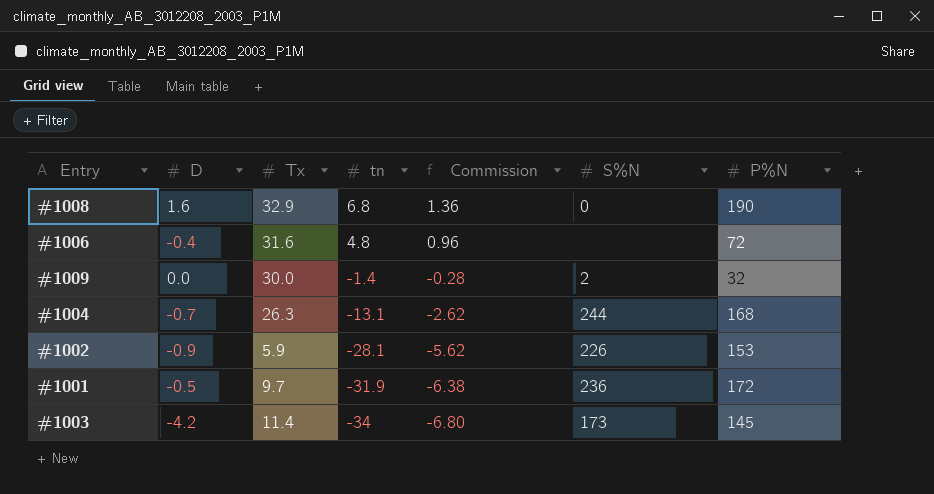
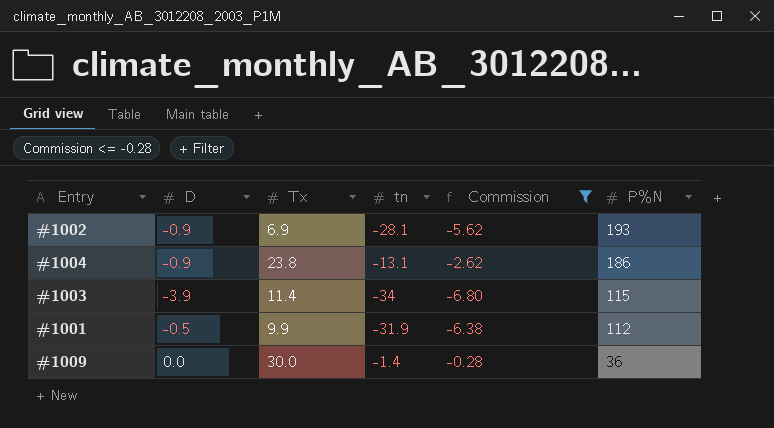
filter: none -> Commission <= -0.28
row order: tn descending -> P%N descending
column S%N | position: 6 -> none
#1002 | Tx: 5.9 -> 6.9
#1002 | P%N: 153 -> 193
#1004 | D: -0.7 -> -0.9
#1004 | Tx: 26.3 -> 23.8
#1004 | P%N: 168 -> 186
#1003 | D: -4.2 -> -3.9
#1003 | P%N: 145 -> 115
#1001 | Tx: 9.7 -> 9.9
#1001 | P%N: 172 -> 112
#1009 | P%N: 32 -> 36

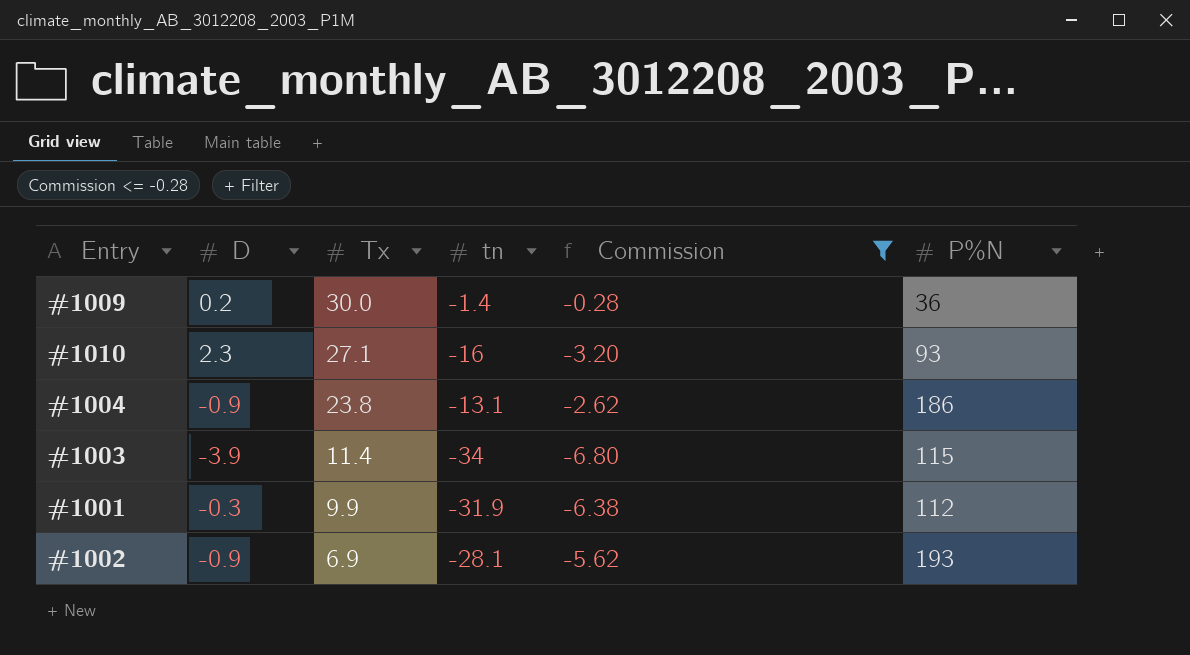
row order: P%N descending -> Tx descending
#1009 | D: 0.0 -> 0.2
row #1010: none -> 2.3 | 27.1 | -16 | -3.20 | 93
#1001 | D: -0.5 -> -0.3

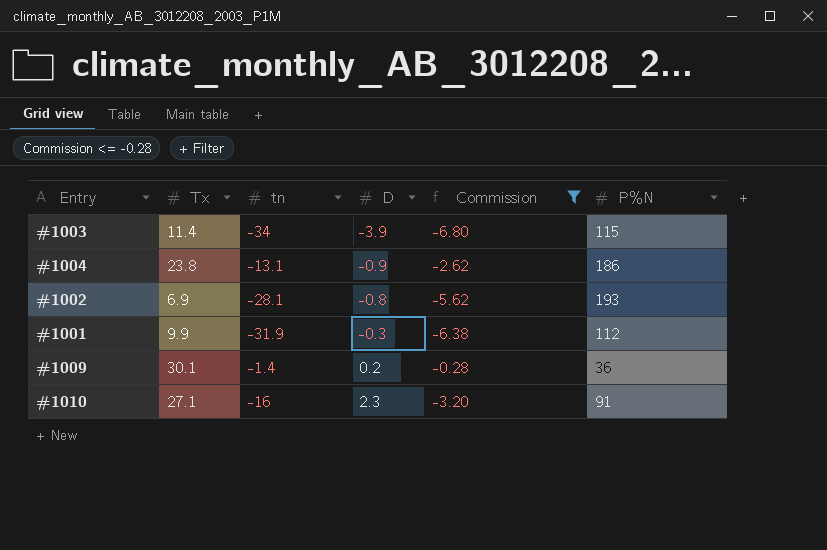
row order: Tx descending -> D ascending
column D | position: 2 -> 4
#1002 | D: -0.9 -> -0.8
#1009 | Tx: 30.0 -> 30.1
#1010 | P%N: 93 -> 91

